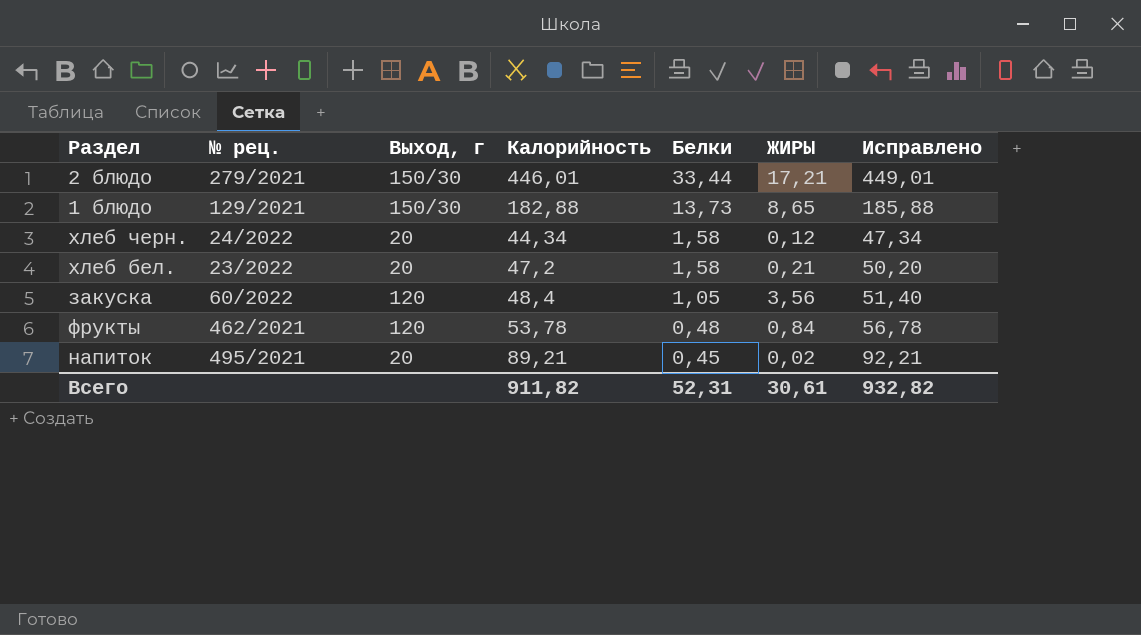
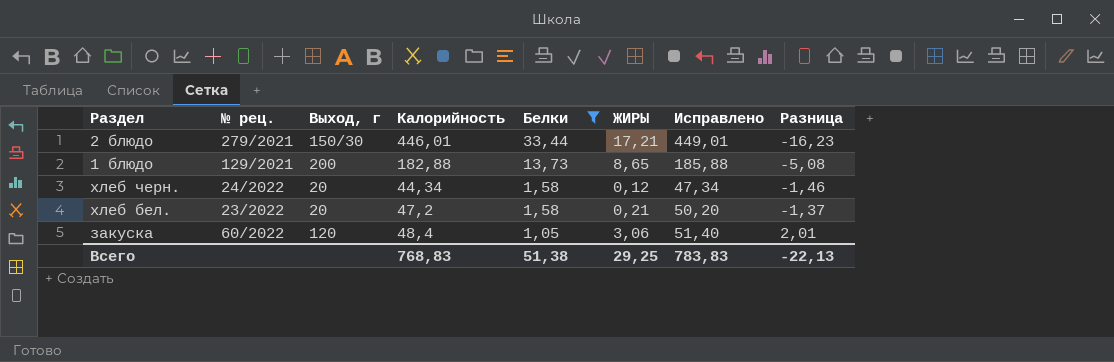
filter: none -> Белки >= 1,05
column Разница | formula: none -> [ЖИРЫ] - [Белки]
1 блюдо | Выход, г: 150/30 -> 200
закуска | ЖИРЫ: 3,56 -> 3,06
Всего | Калорийность: 911,82 -> 768,83
Всего | Белки: 52,31 -> 51,38
Всего | ЖИРЫ: 30,61 -> 29,25
Всего | Исправлено: 932,82 -> 783,83

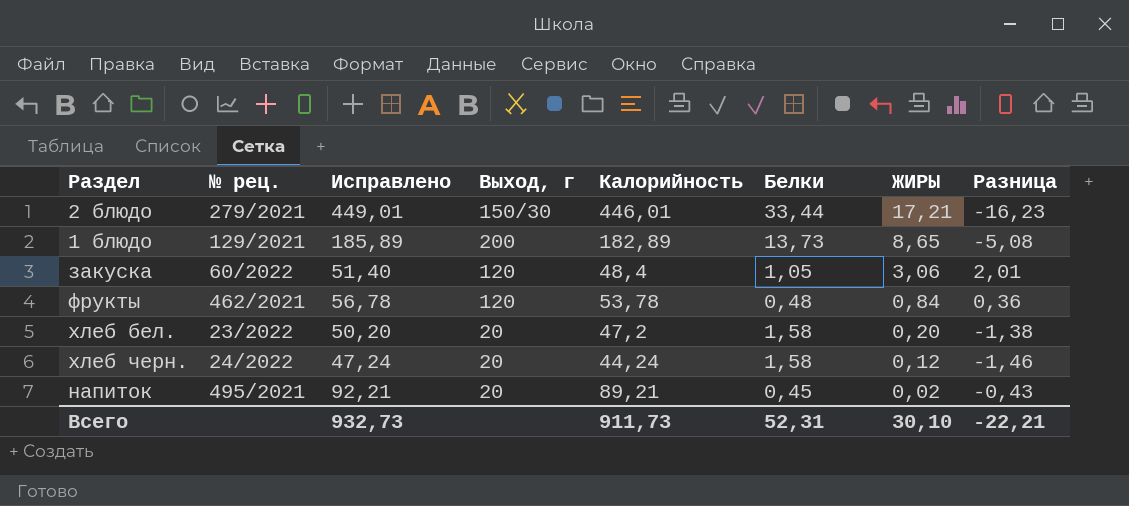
filter: Белки >= 1,05 -> none
row order: Белки descending -> ЖИРЫ descending
column Исправлено | position: 7 -> 3
1 блюдо | Исправлено: 185,88 -> 185,89
1 блюдо | Калорийность: 182,88 -> 182,89
хлеб бел. | ЖИРЫ: 0,21 -> 0,20
хлеб бел. | Разница: -1,37 -> -1,38
хлеб черн. | Исправлено: 47,34 -> 47,24
хлеб черн. | Калорийность: 44,34 -> 44,24
Всего | Исправлено: 783,83 -> 932,73
Всего | Калорийность: 768,83 -> 911,73
Всего | Белки: 51,38 -> 52,31
Всего | ЖИРЫ: 29,25 -> 30,10
Всего | Разница: -22,13 -> -22,21

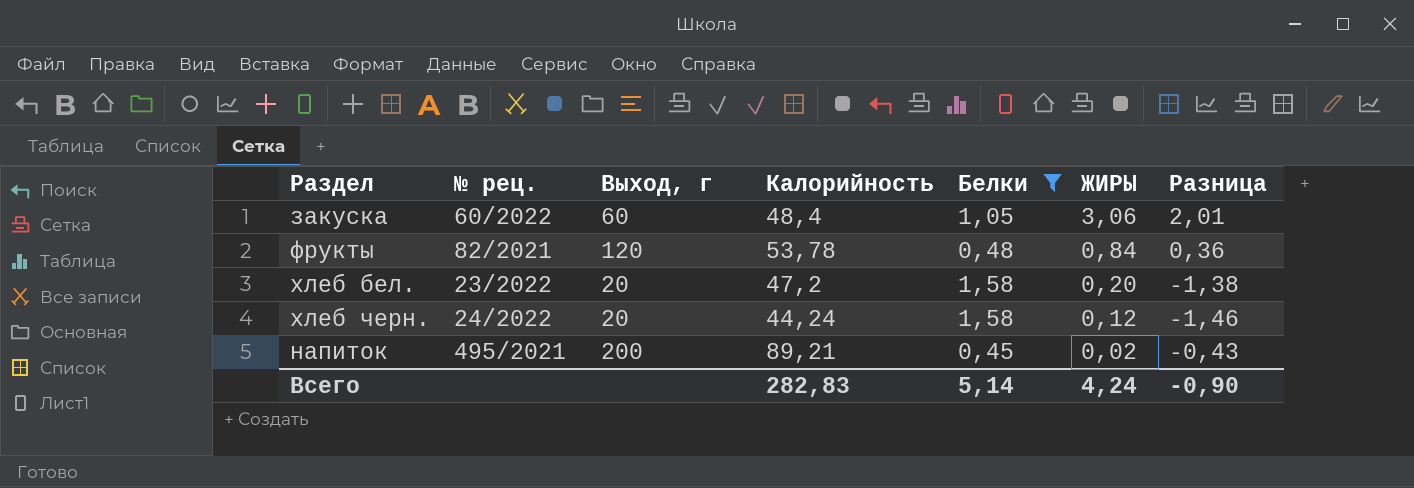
filter: none -> Белки <= 1,58
column Исправлено | formula: [Калорийность] + 3 -> none
закуска | Выход, г: 120 -> 60
фрукты | № рец.: 462/2021 -> 82/2021
напиток | Выход, г: 20 -> 200
Всего | Калорийность: 911,73 -> 282,83
Всего | Белки: 52,31 -> 5,14
Всего | ЖИРЫ: 30,10 -> 4,24
Всего | Разница: -22,21 -> -0,90

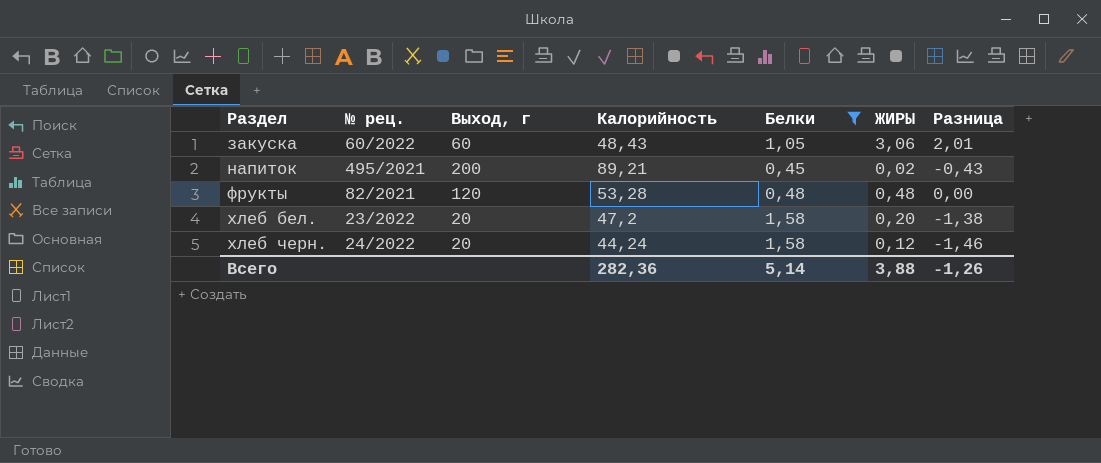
row order: ЖИРЫ descending -> Раздел ascending
закуска | Калорийность: 48,4 -> 48,43
фрукты | Калорийность: 53,78 -> 53,28
фрукты | ЖИРЫ: 0,84 -> 0,48
фрукты | Разница: 0,36 -> 0,00
Всего | Калорийность: 282,83 -> 282,36
Всего | ЖИРЫ: 4,24 -> 3,88
Всего | Разница: -0,90 -> -1,26

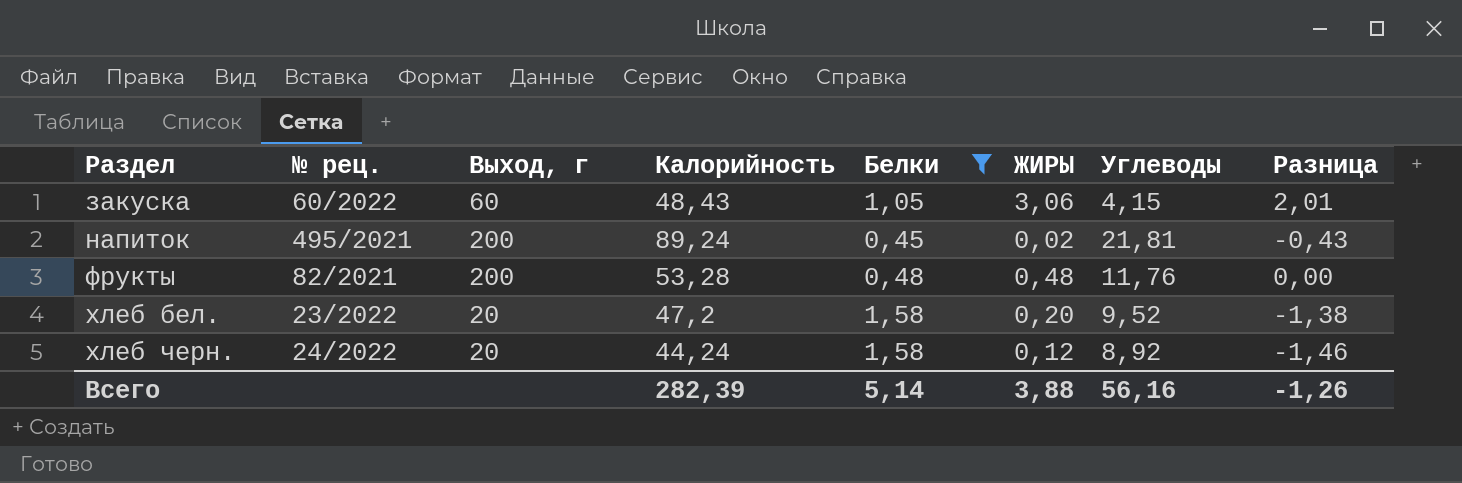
column Углеводы | position: none -> 7
напиток | Калорийность: 89,21 -> 89,24
фрукты | Выход, г: 120 -> 200
Всего | Калорийность: 282,36 -> 282,39

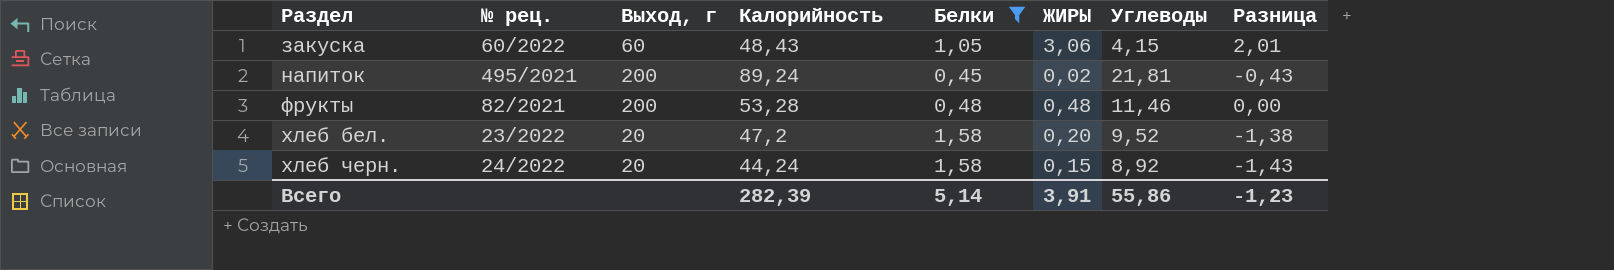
фрукты | Углеводы: 11,76 -> 11,46
хлеб черн. | ЖИРЫ: 0,12 -> 0,15
хлеб черн. | Разница: -1,46 -> -1,43
Всего | ЖИРЫ: 3,88 -> 3,91
Всего | Углеводы: 56,16 -> 55,86
Всего | Разница: -1,26 -> -1,23

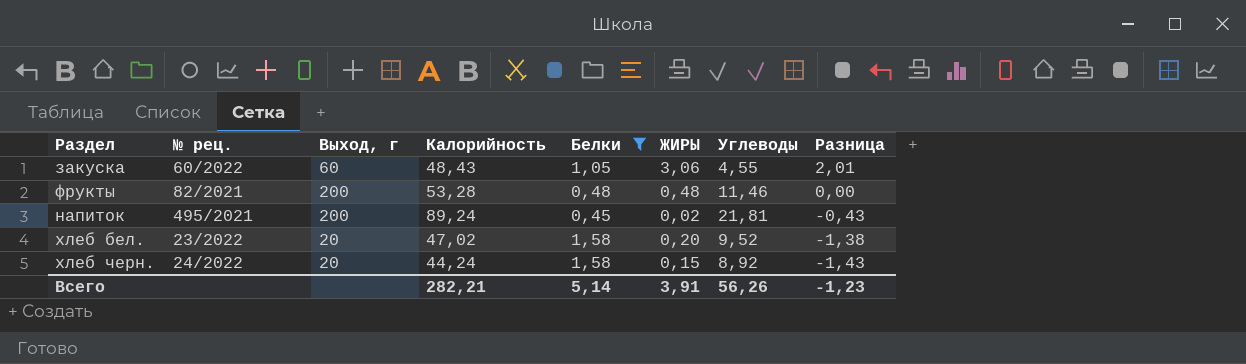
row order: Раздел ascending -> Разница descending
закуска | Углеводы: 4,15 -> 4,55
хлеб бел. | Калорийность: 47,2 -> 47,02
Всего | Калорийность: 282,39 -> 282,21
Всего | Углеводы: 55,86 -> 56,26

